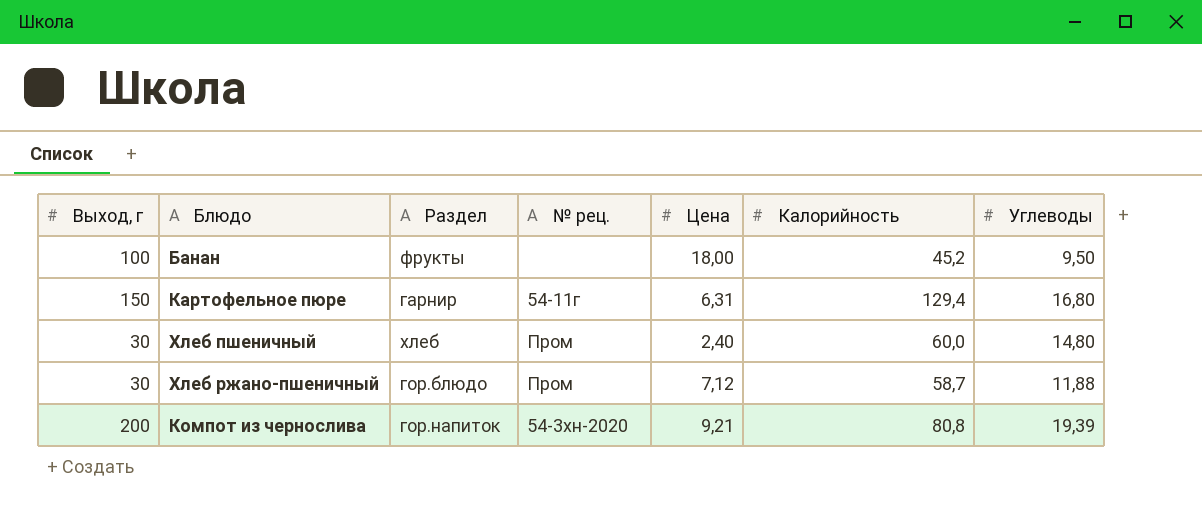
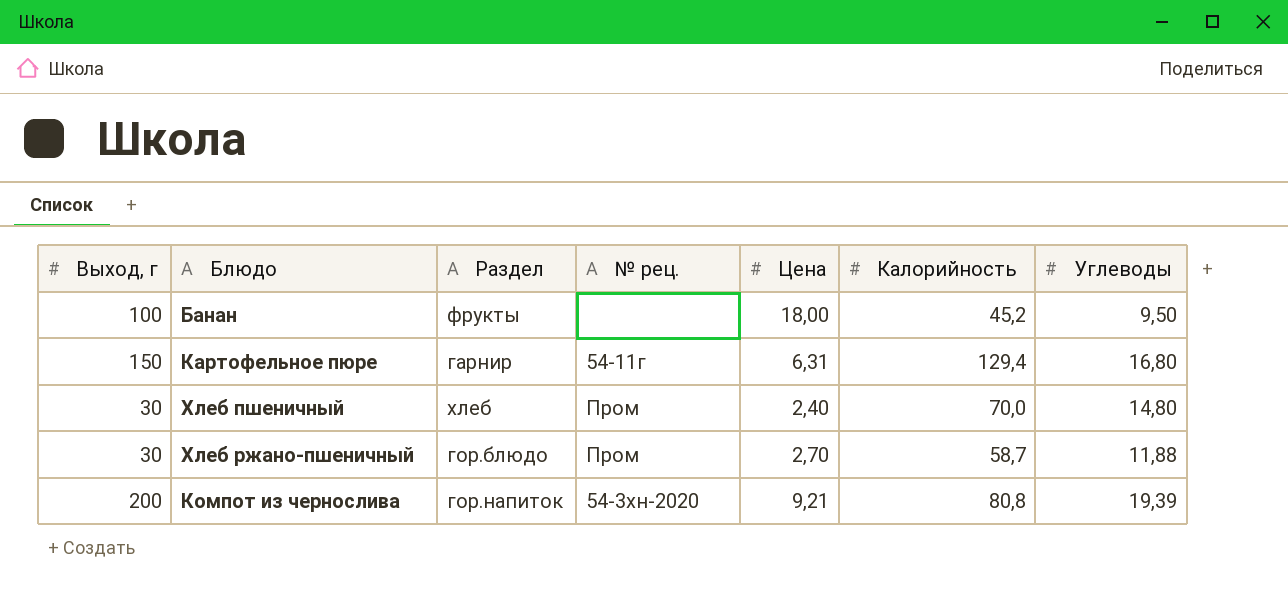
Хлеб пшеничный | Калорийность: 60,0 -> 70,0
Хлеб ржано-пшеничный | Цена: 7,12 -> 2,70

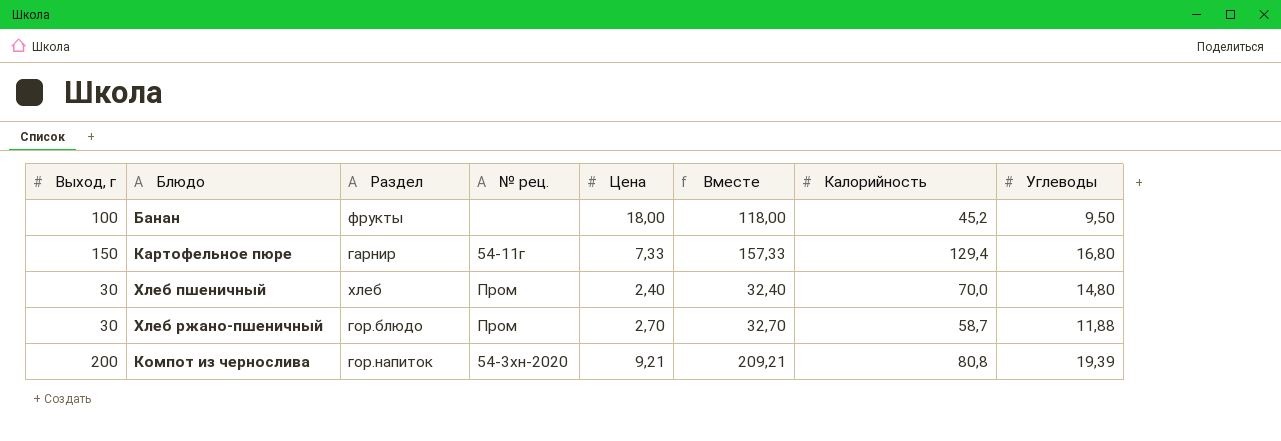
column Вместе | formula: none -> [Выход, г] + [Цена]
Картофельное пюре | Цена: 6,31 -> 7,33

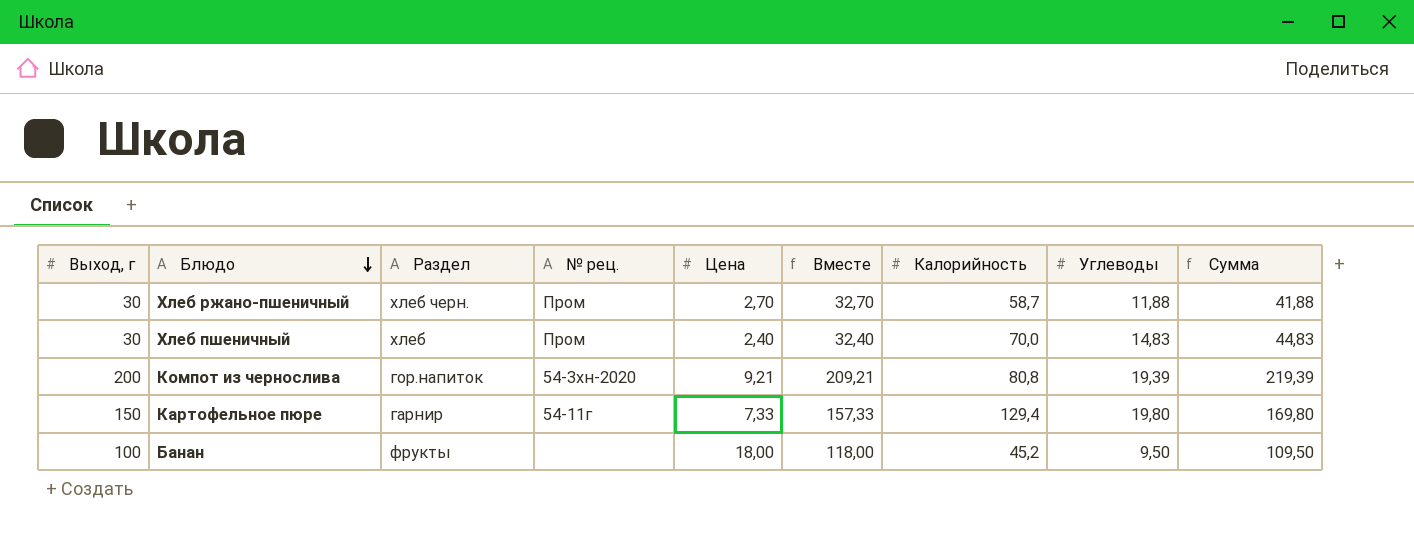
row order: none -> Блюдо descending
column Сумма | formula: none -> [Выход, г] + [Углеводы]
Хлеб ржано-пшеничный | Раздел: гор.блюдо -> хлеб черн.
Хлеб пшеничный | Углеводы: 14,80 -> 14,83
Картофельное пюре | Углеводы: 16,80 -> 19,80

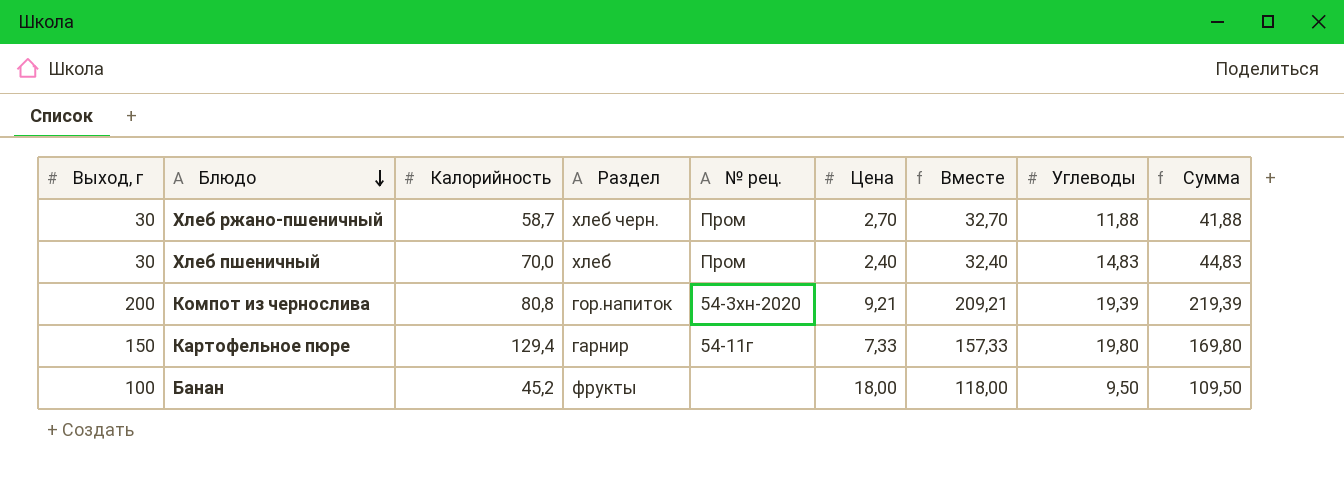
column Калорийность | position: 7 -> 3

